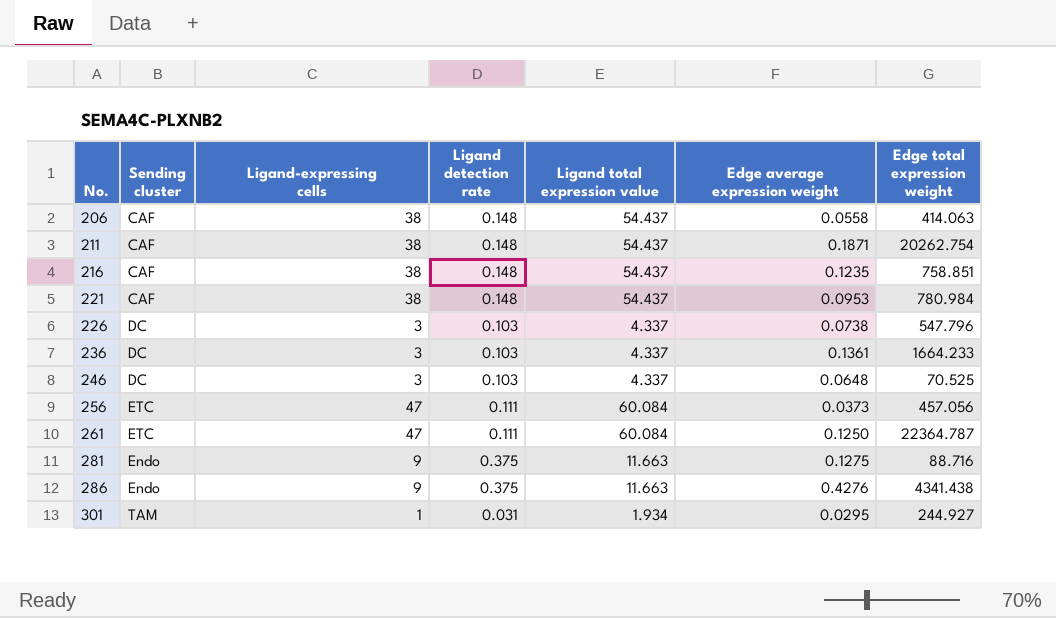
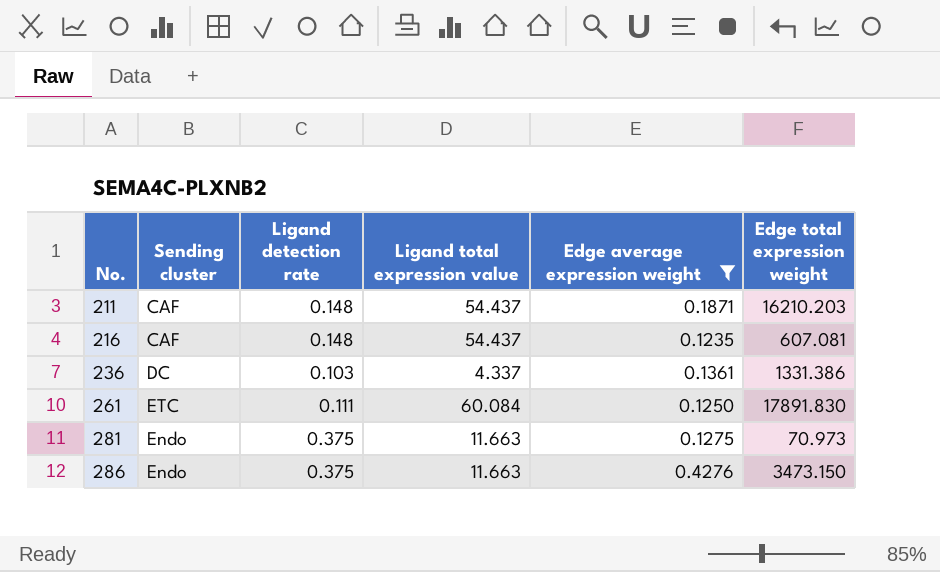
filter: none -> Edge average expression weight >= 0.1235
column Ligand-expressing cells | position: 3 -> none
211 | Edge total expression weight: 20262.754 -> 16210.203
216 | Edge total expression weight: 758.851 -> 607.081
236 | Edge total expression weight: 1664.233 -> 1331.386
261 | Edge total expression weight: 22364.787 -> 17891.830
281 | Edge total expression weight: 88.716 -> 70.973
286 | Edge total expression weight: 4341.438 -> 3473.150

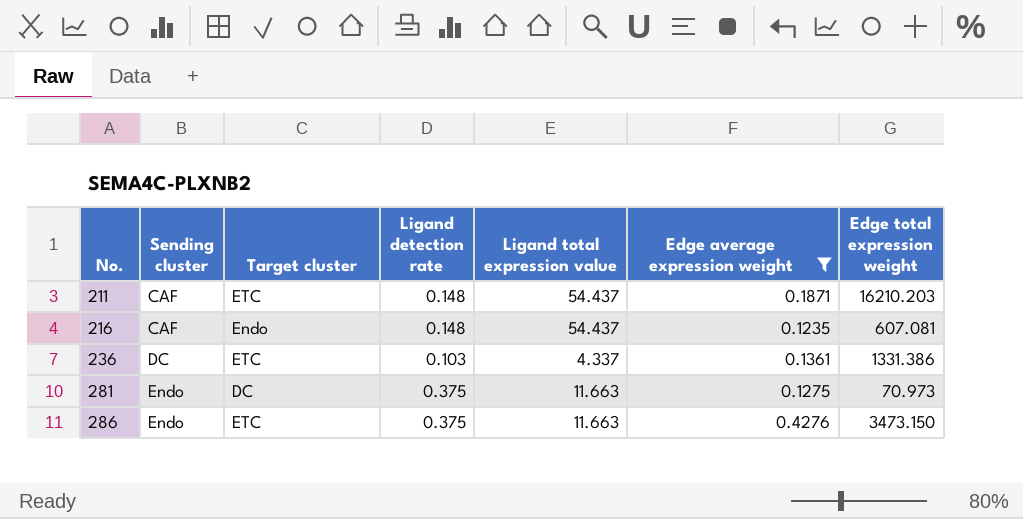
column Target cluster | position: none -> 3
row 261: ETC | 0.111 | 60.084 | 0.1250 | 17891.830 -> none

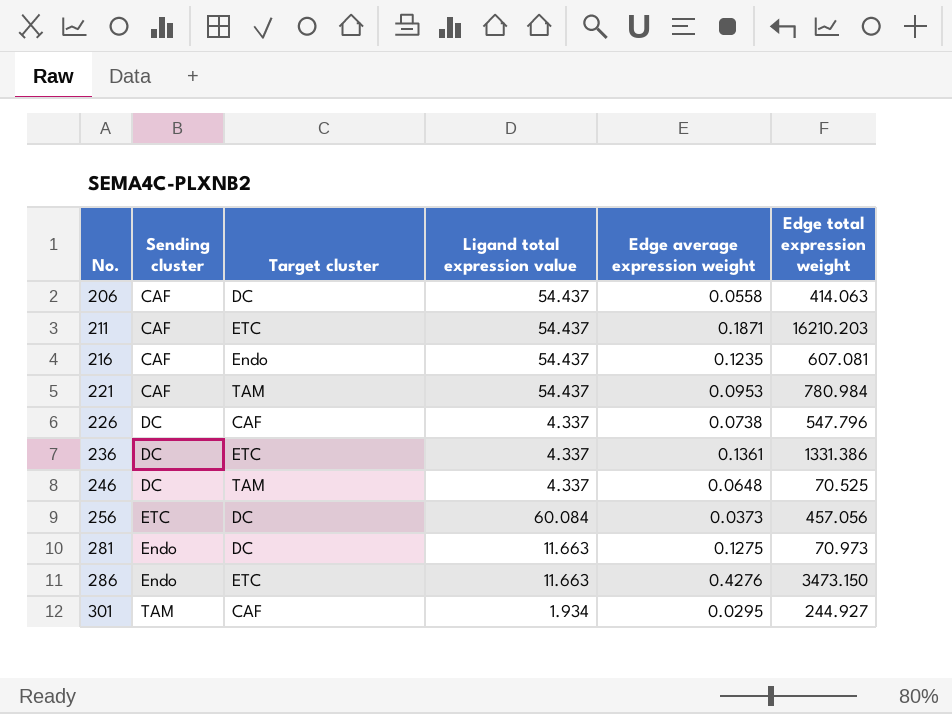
filter: Edge average expression weight >= 0.1235 -> none
column Ligand detection rate | position: 4 -> none

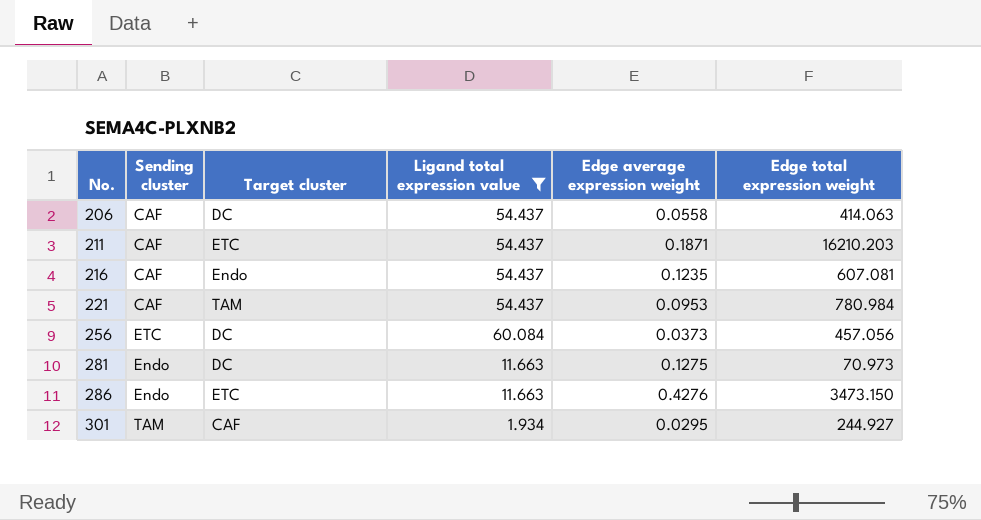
filter: none -> Ligand total expression value != 4.337

